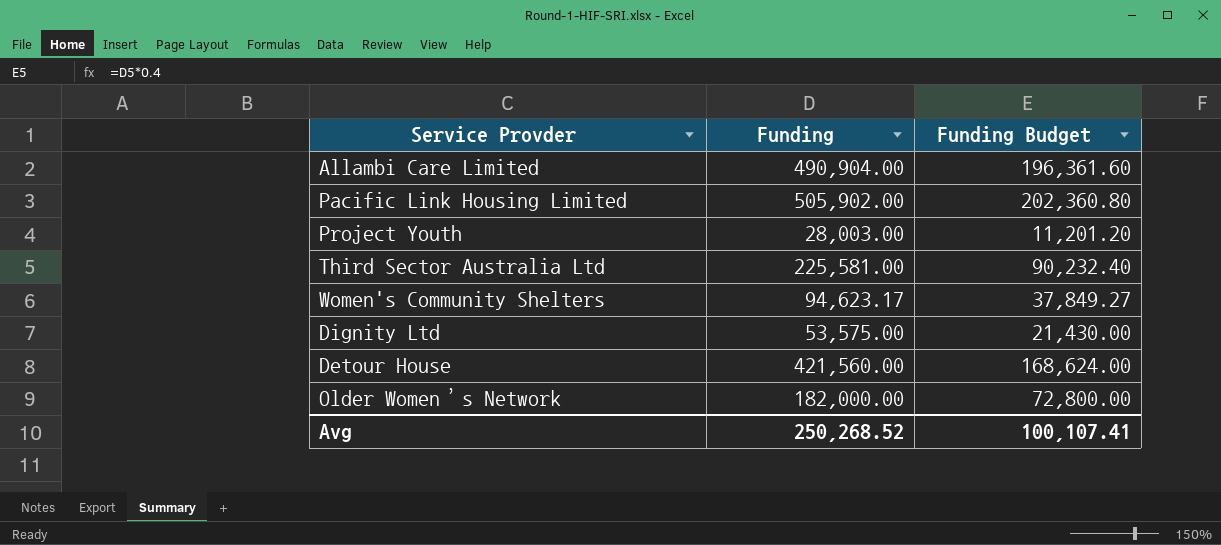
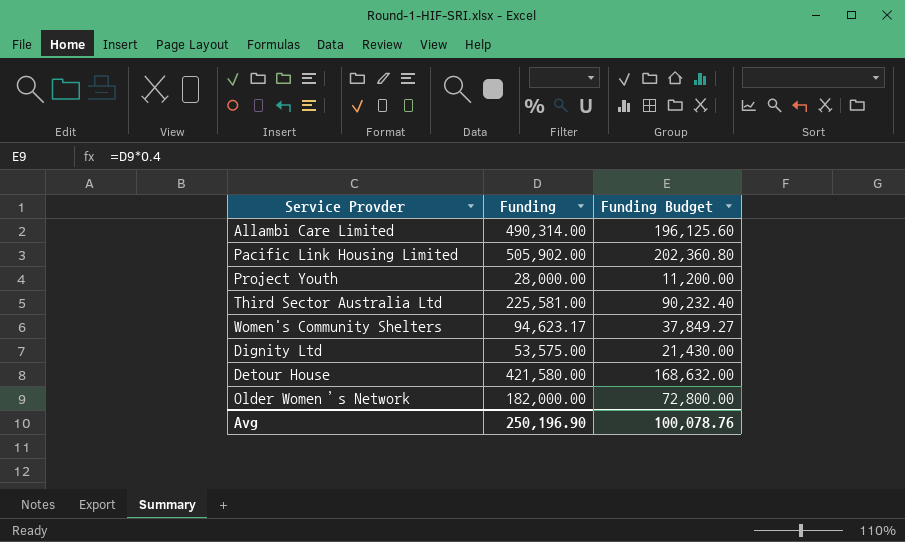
Allambi Care Limited | Funding: 490,904.00 -> 490,314.00
Allambi Care Limited | Funding Budget: 196,361.60 -> 196,125.60
Project Youth | Funding: 28,003.00 -> 28,000.00
Project Youth | Funding Budget: 11,201.20 -> 11,200.00
Detour House | Funding: 421,560.00 -> 421,580.00
Detour House | Funding Budget: 168,624.00 -> 168,632.00
Avg | Funding: 250,268.52 -> 250,196.90
Avg | Funding Budget: 100,107.41 -> 100,078.76

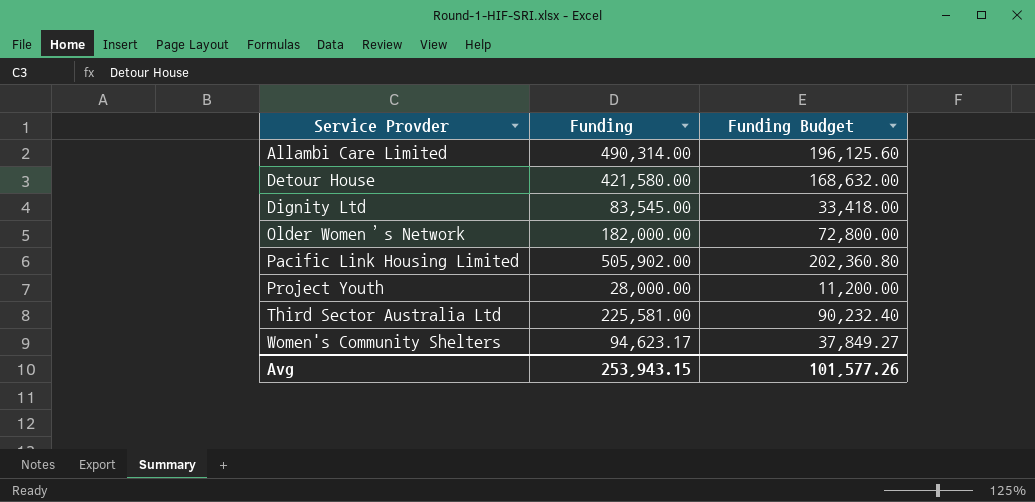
row order: none -> Service Provder ascending
Dignity Ltd | Funding: 53,575.00 -> 83,545.00
Dignity Ltd | Funding Budget: 21,430.00 -> 33,418.00
Avg | Funding: 250,196.90 -> 253,943.15
Avg | Funding Budget: 100,078.76 -> 101,577.26

